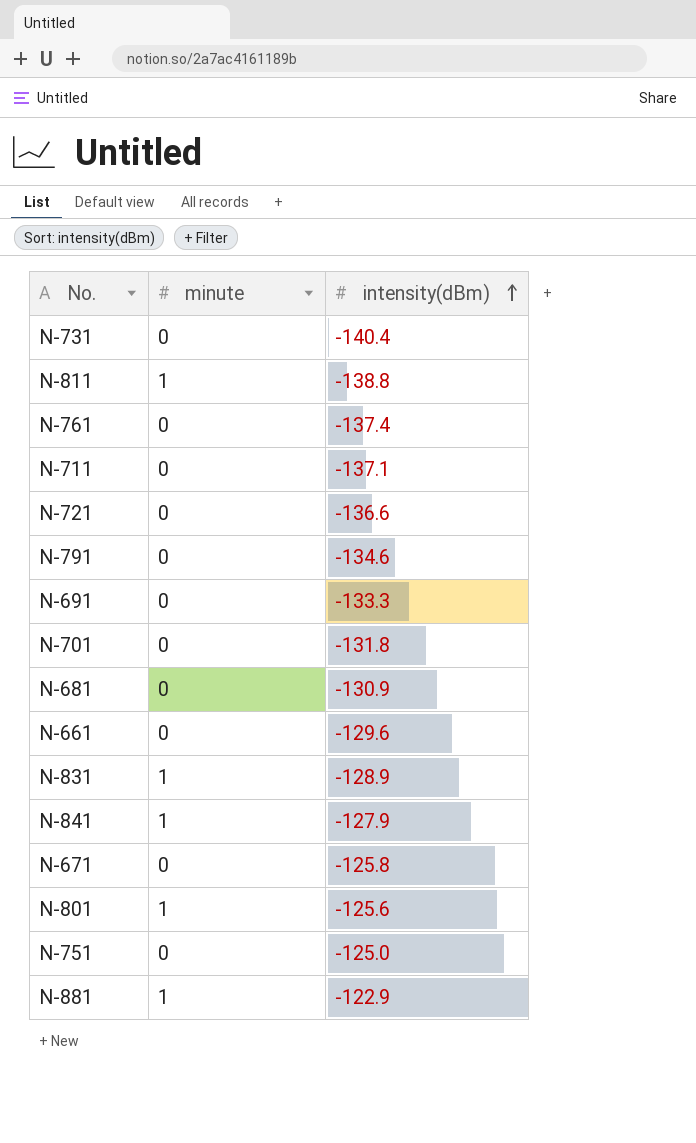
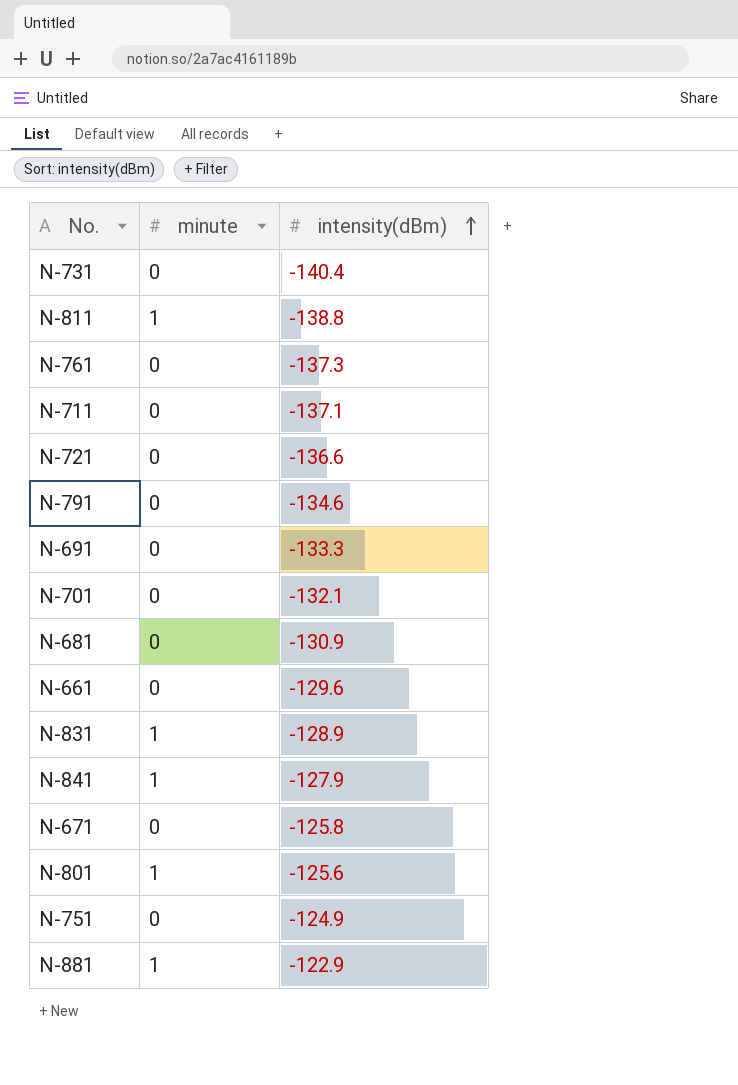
N-761 | intensity(dBm): -137.4 -> -137.3
N-701 | intensity(dBm): -131.8 -> -132.1
N-751 | intensity(dBm): -125.0 -> -124.9

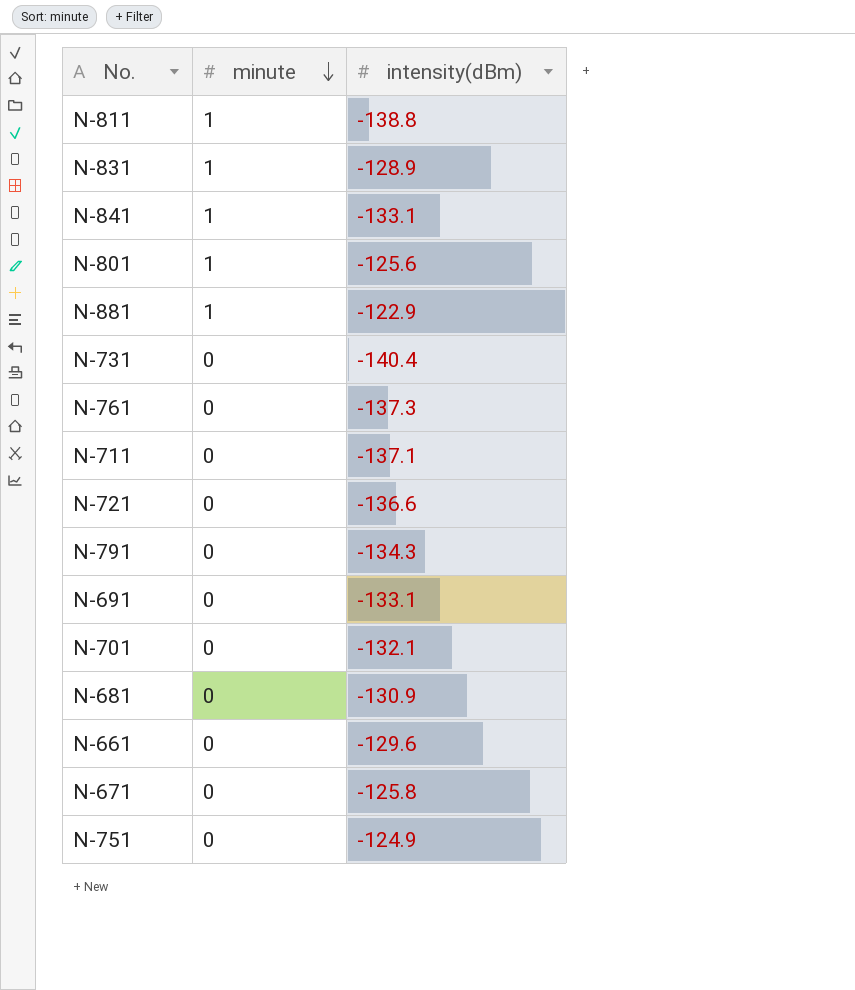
row order: intensity(dBm) ascending -> minute descending
N-841 | intensity(dBm): -127.9 -> -133.1
N-791 | intensity(dBm): -134.6 -> -134.3
N-691 | intensity(dBm): -133.3 -> -133.1

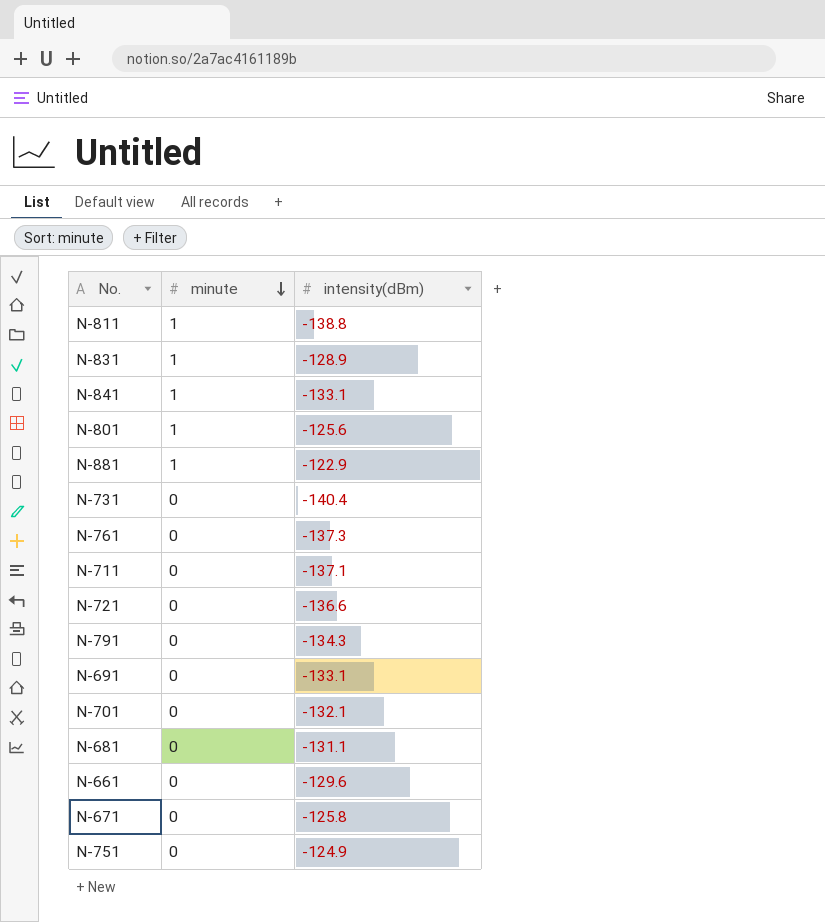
N-681 | intensity(dBm): -130.9 -> -131.1

